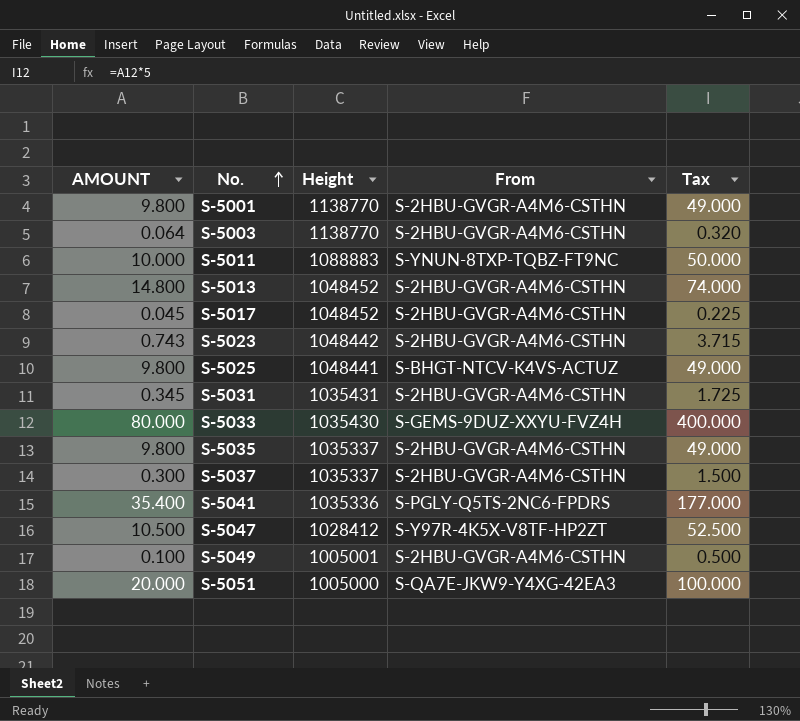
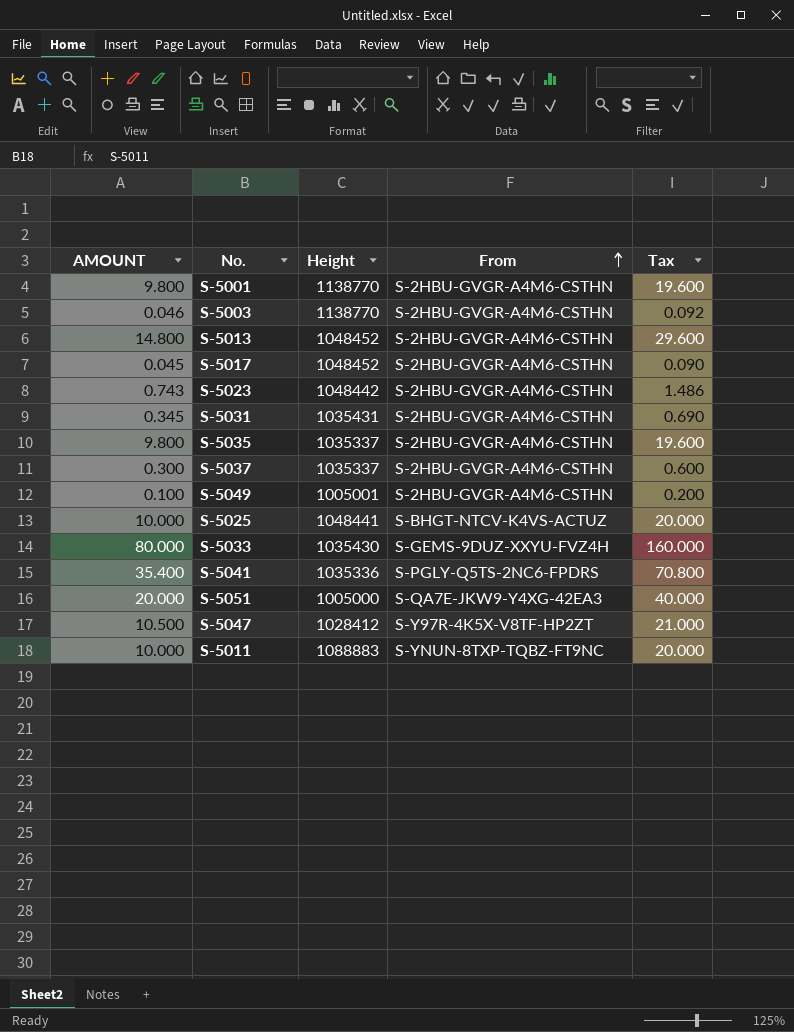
row order: No. ascending -> From ascending
column Tax | formula: [AMOUNT] * 5 -> [AMOUNT] * 2
S-5003 | AMOUNT: 0.064 -> 0.046
S-5025 | AMOUNT: 9.800 -> 10.000

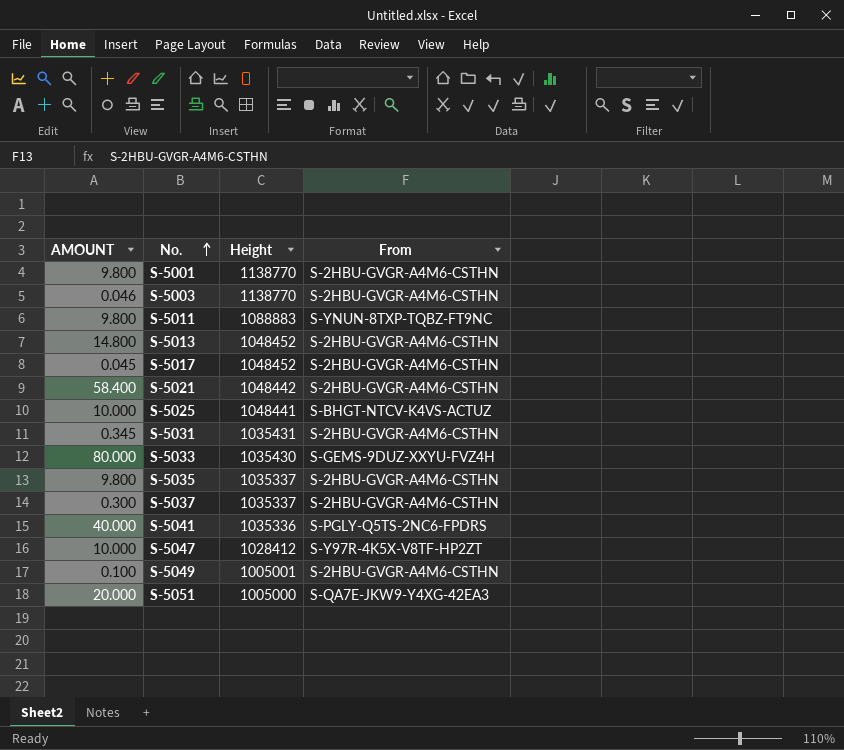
row order: From ascending -> No. ascending
column Tax | formula: [AMOUNT] * 2 -> none
row S-5023: 0.743 | 1048442 | S-2HBU-GVGR-A4M6-CSTHN | 1.486 -> none
S-5011 | AMOUNT: 10.000 -> 9.800
row S-5021: none -> 58.400 | 1048442 | S-2HBU-GVGR-A4M6-CSTHN
S-5041 | AMOUNT: 35.400 -> 40.000
S-5047 | AMOUNT: 10.500 -> 10.000

